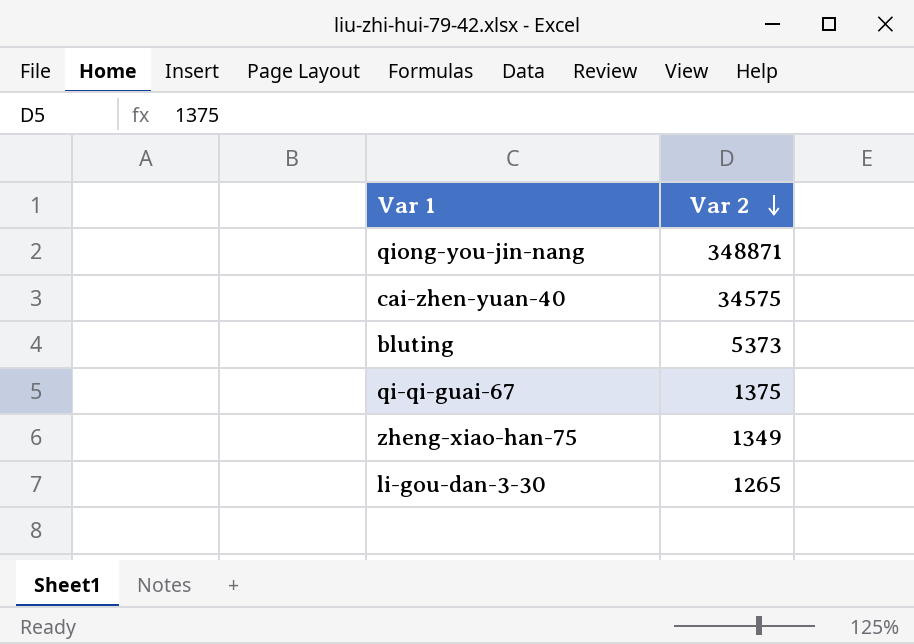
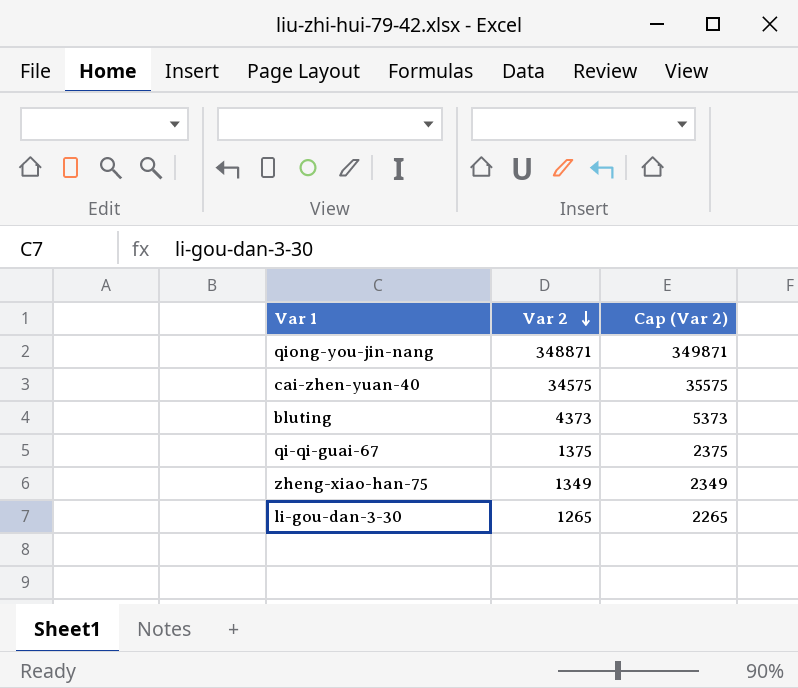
column Cap (Var 2) | formula: none -> [Var 2] + 1000
bluting | Var 2: 5373 -> 4373

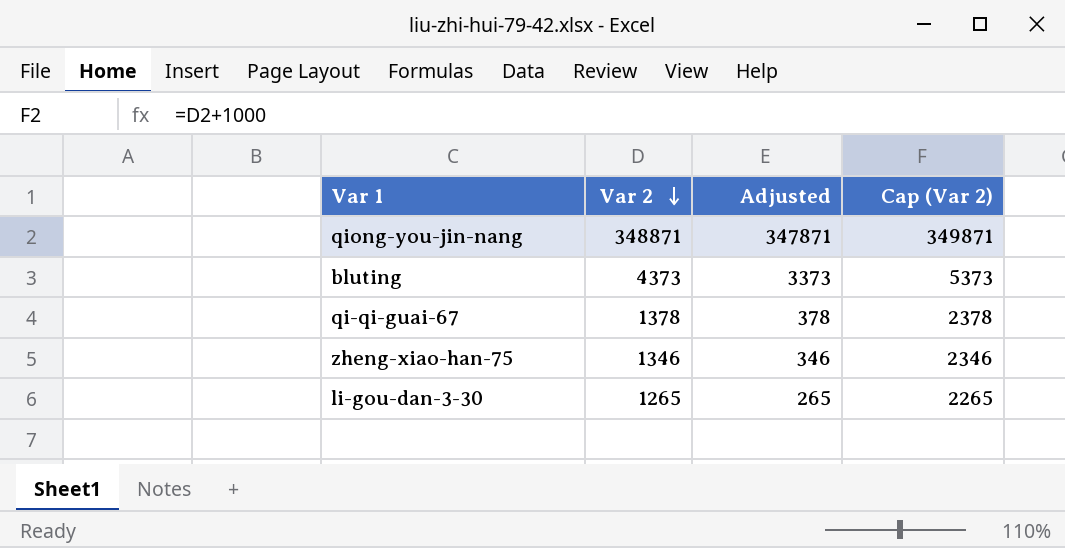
column Adjusted | formula: none -> [Var 2] - 1000
row cai-zhen-yuan-40: 34575 | 35575 -> none
qi-qi-guai-67 | Var 2: 1375 -> 1378
qi-qi-guai-67 | Cap (Var 2): 2375 -> 2378
zheng-xiao-han-75 | Var 2: 1349 -> 1346
zheng-xiao-han-75 | Cap (Var 2): 2349 -> 2346

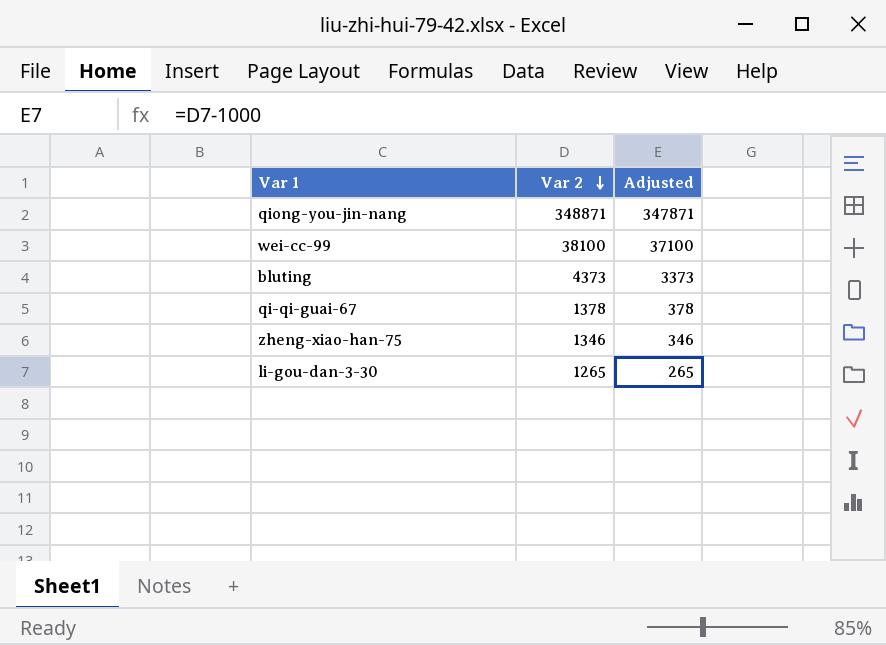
column Cap (Var 2) | formula: [Var 2] + 1000 -> none
row wei-cc-99: none -> 38100 | 37100

